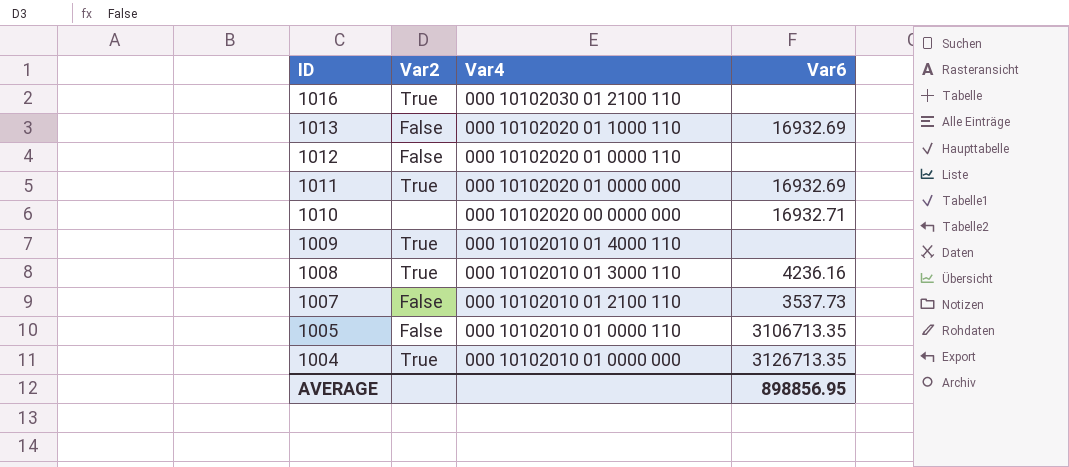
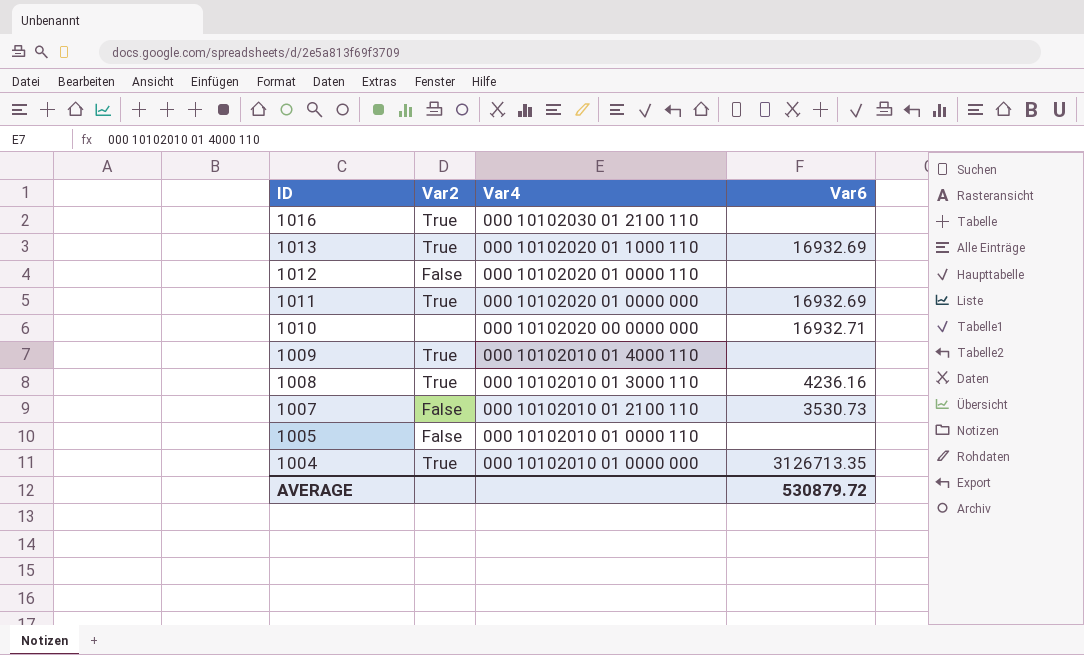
1013 | Var2: False -> True
1007 | Var6: 3537.73 -> 3530.73
1005 | Var6: 3106713.35 -> none
AVERAGE | Var6: 898856.95 -> 530879.72

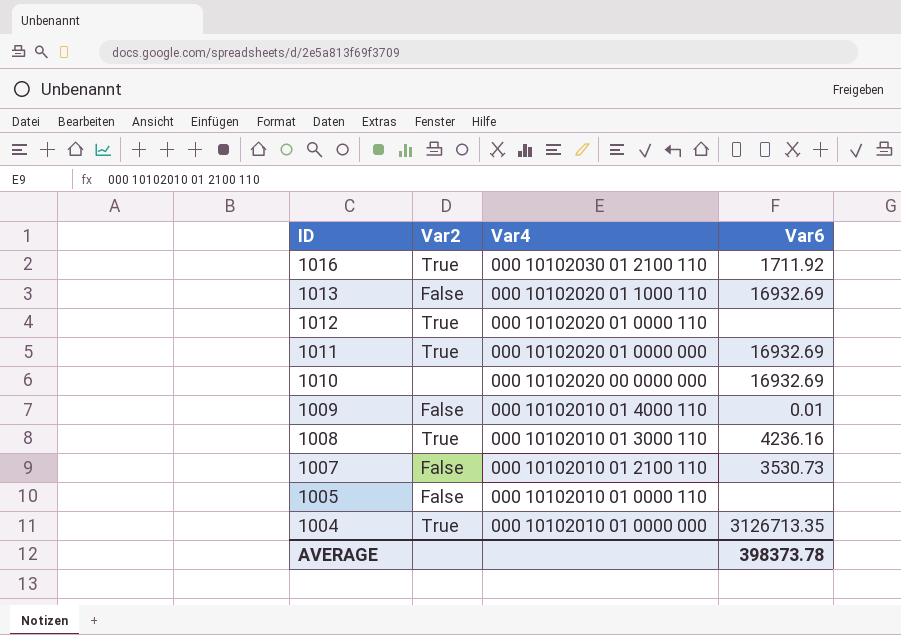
1016 | Var6: none -> 1711.92
1013 | Var2: True -> False
1012 | Var2: False -> True
1010 | Var6: 16932.71 -> 16932.69
1009 | Var2: True -> False
1009 | Var6: none -> 0.01
AVERAGE | Var6: 530879.72 -> 398373.78

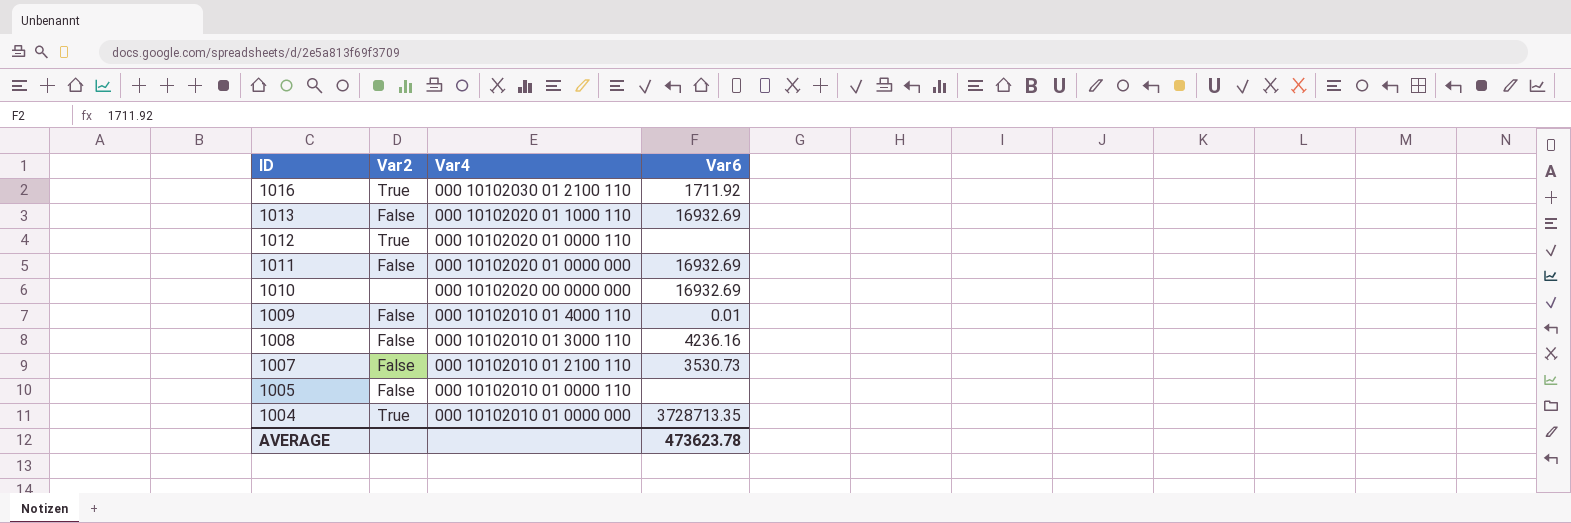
1011 | Var2: True -> False
1008 | Var2: True -> False
1004 | Var6: 3126713.35 -> 3728713.35
AVERAGE | Var6: 398373.78 -> 473623.78

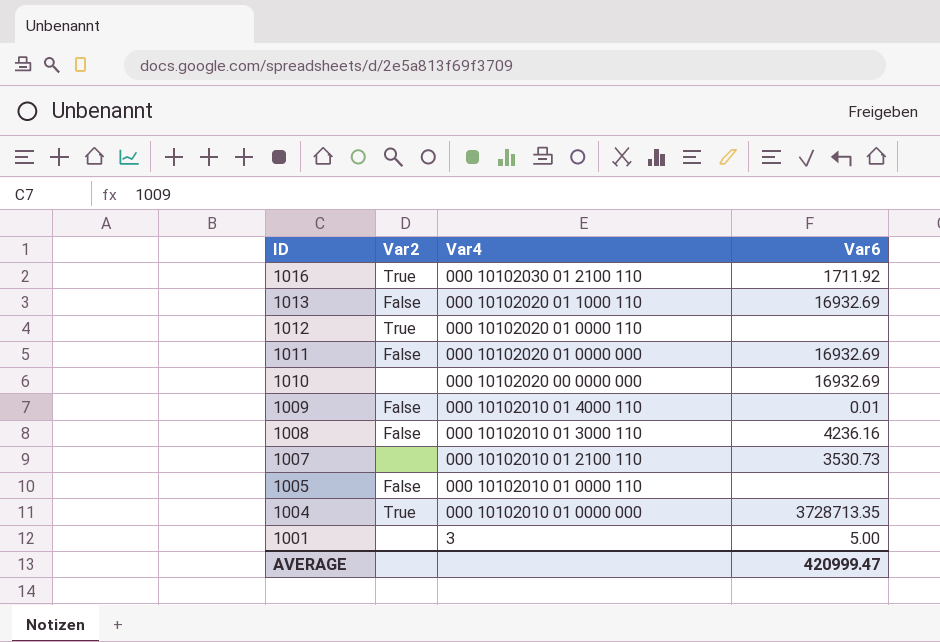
1007 | Var2: False -> none
row 1001: none -> none | 3 | 5.00
AVERAGE | Var6: 473623.78 -> 420999.47

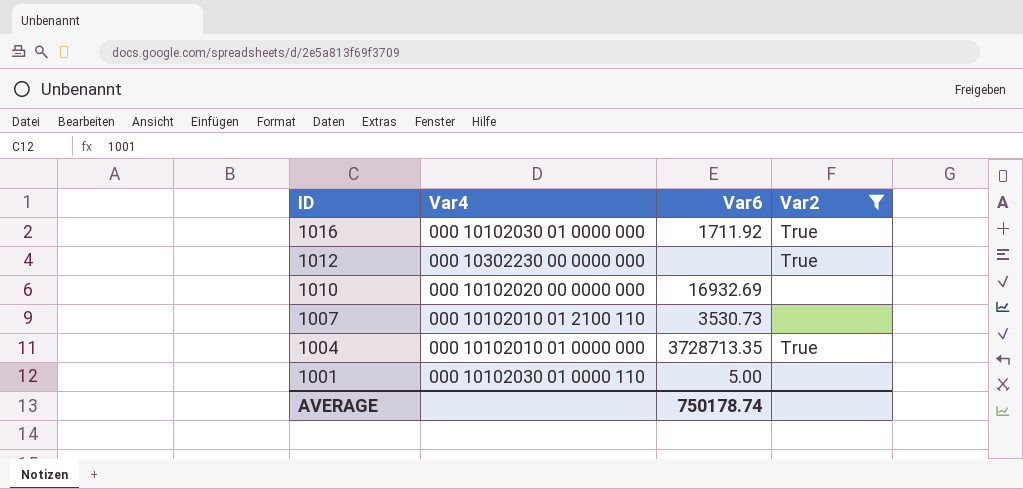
filter: none -> Var2 != False
column Var2 | position: 2 -> 4
1016 | Var4: 000 10102030 01 2100 110 -> 000 10102030 01 0000 000
1012 | Var4: 000 10102020 01 0000 110 -> 000 10302230 00 0000 000
1001 | Var4: 3 -> 000 10102030 01 0000 110
AVERAGE | Var6: 420999.47 -> 750178.74

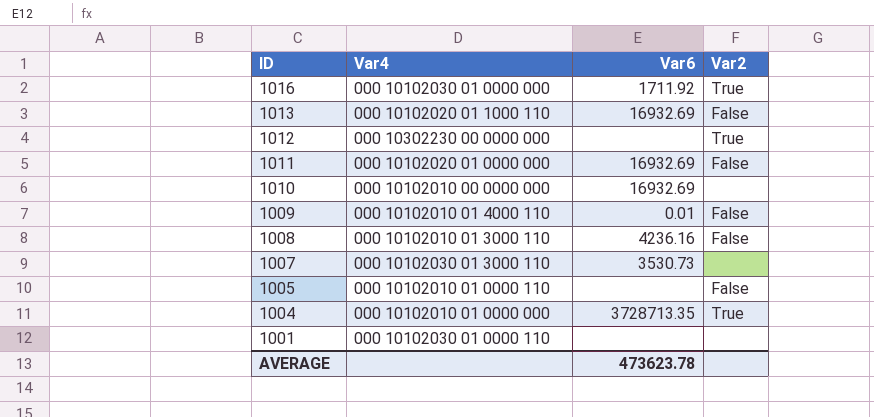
filter: Var2 != False -> none
1010 | Var4: 000 10102020 00 0000 000 -> 000 10102010 00 0000 000
1007 | Var4: 000 10102010 01 2100 110 -> 000 10102030 01 3000 110
1001 | Var6: 5.00 -> none
AVERAGE | Var6: 750178.74 -> 473623.78

